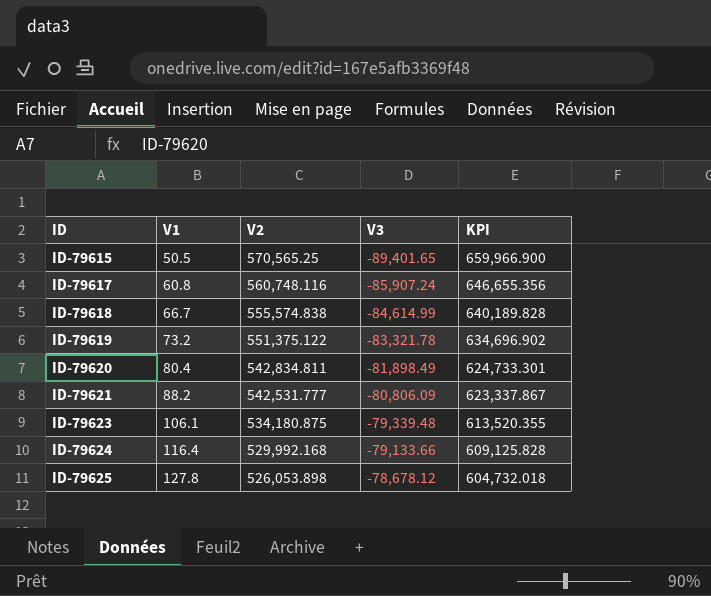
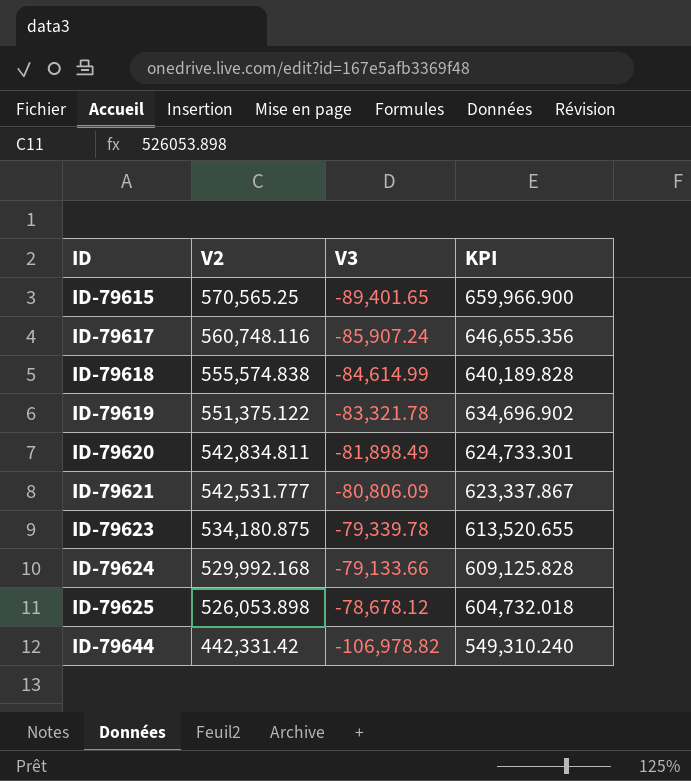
column V1 | position: 2 -> none
ID-79623 | V3: -79,339.48 -> -79,339.78
ID-79623 | KPI: 613,520.355 -> 613,520.655
row ID-79644: none -> 442,331.42 | -106,978.82 | 549,310.240

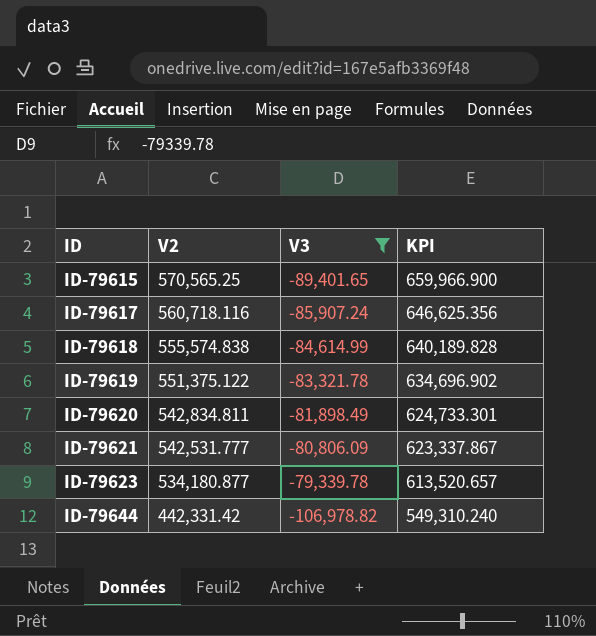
filter: none -> V3 <= -79,339.78
ID-79617 | V2: 560,748.116 -> 560,718.116
ID-79617 | KPI: 646,655.356 -> 646,625.356
ID-79623 | V2: 534,180.875 -> 534,180.877
ID-79623 | KPI: 613,520.655 -> 613,520.657

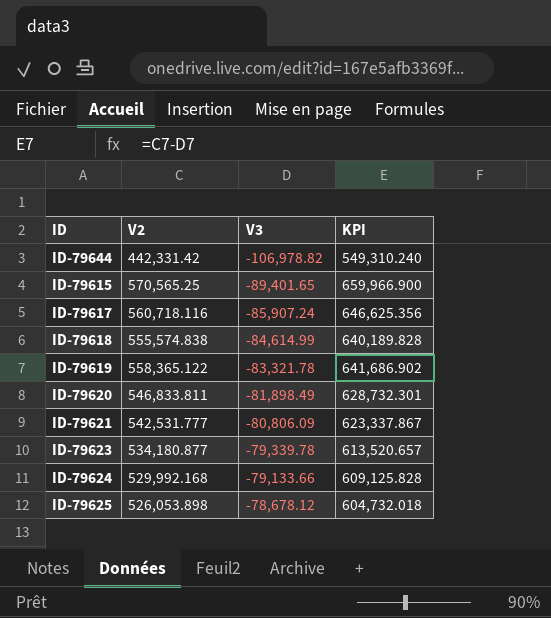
filter: V3 <= -79,339.78 -> none
row order: ID ascending -> V3 ascending
ID-79619 | V2: 551,375.122 -> 558,365.122
ID-79619 | KPI: 634,696.902 -> 641,686.902
ID-79620 | V2: 542,834.811 -> 546,833.811
ID-79620 | KPI: 624,733.301 -> 628,732.301

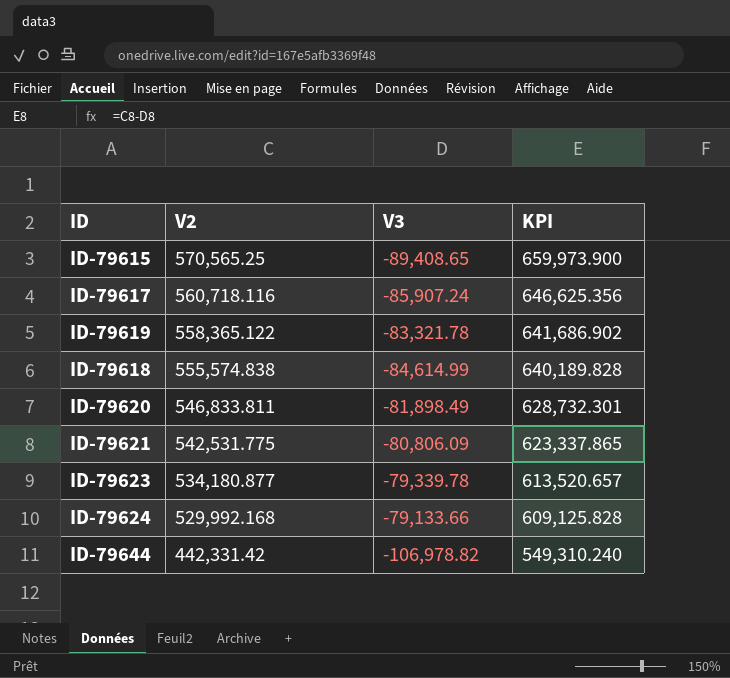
row order: V3 ascending -> V2 descending
row ID-79625: 526,053.898 | -78,678.12 | 604,732.018 -> none
ID-79615 | V3: -89,401.65 -> -89,408.65
ID-79615 | KPI: 659,966.900 -> 659,973.900
ID-79621 | V2: 542,531.777 -> 542,531.775
ID-79621 | KPI: 623,337.867 -> 623,337.865

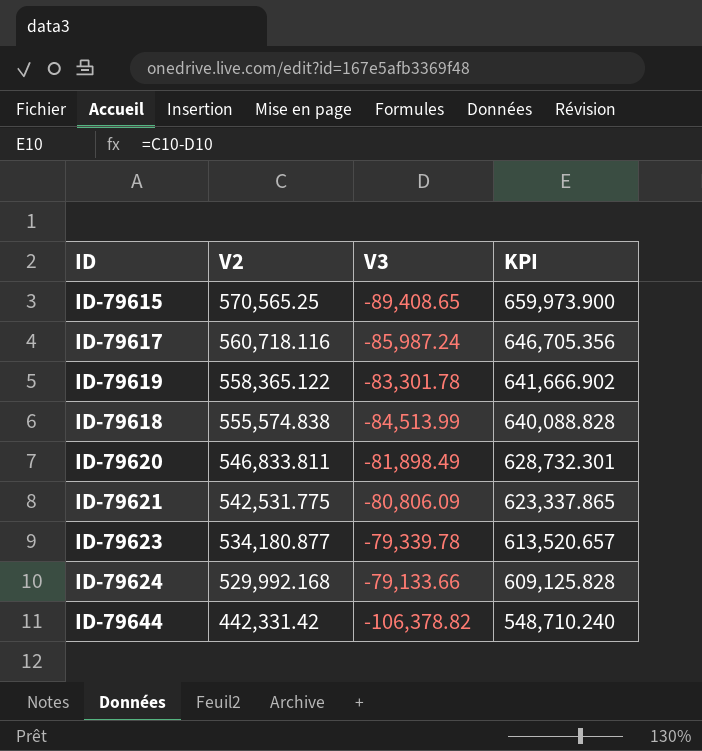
ID-79617 | V3: -85,907.24 -> -85,987.24
ID-79617 | KPI: 646,625.356 -> 646,705.356
ID-79619 | V3: -83,321.78 -> -83,301.78
ID-79619 | KPI: 641,686.902 -> 641,666.902
ID-79618 | V3: -84,614.99 -> -84,513.99
ID-79618 | KPI: 640,189.828 -> 640,088.828
ID-79644 | V3: -106,978.82 -> -106,378.82
ID-79644 | KPI: 549,310.240 -> 548,710.240

